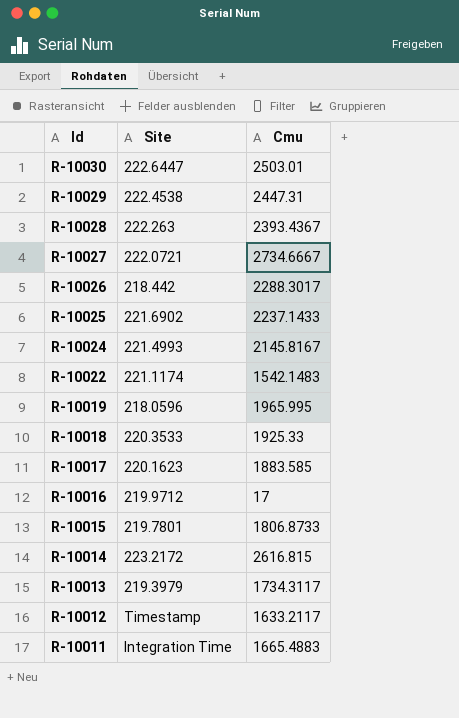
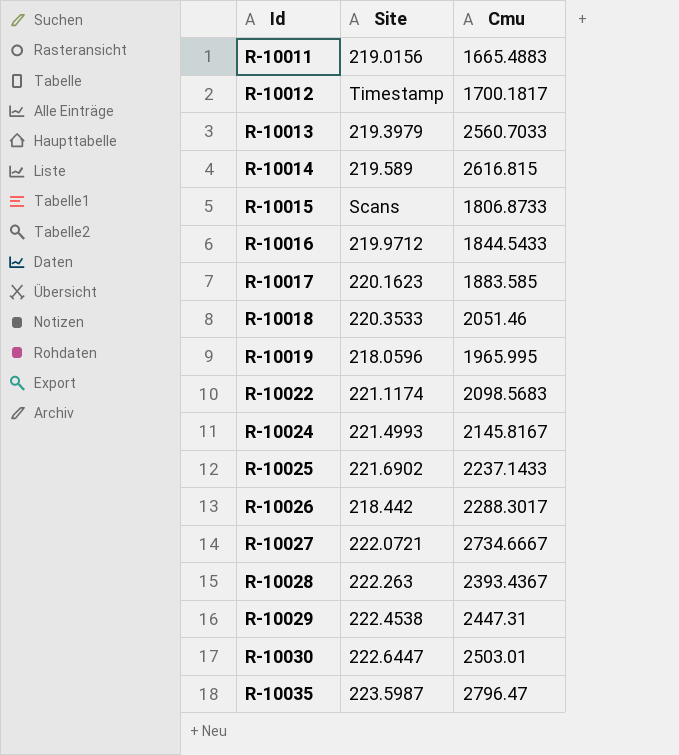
row order: Id descending -> Id ascending
R-10011 | Site: Integration Time -> 219.0156
R-10012 | Cmu: 1633.2117 -> 1700.1817
R-10013 | Cmu: 1734.3117 -> 2560.7033
R-10014 | Site: 223.2172 -> 219.589
R-10015 | Site: 219.7801 -> Scans
R-10016 | Cmu: 17 -> 1844.5433
R-10018 | Cmu: 1925.33 -> 2051.46
R-10022 | Cmu: 1542.1483 -> 2098.5683
row R-10035: none -> 223.5987 | 2796.47

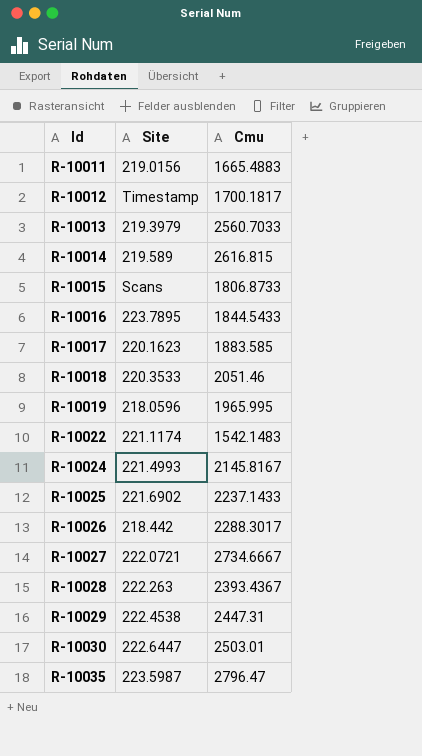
R-10016 | Site: 219.9712 -> 223.7895
R-10022 | Cmu: 2098.5683 -> 1542.1483

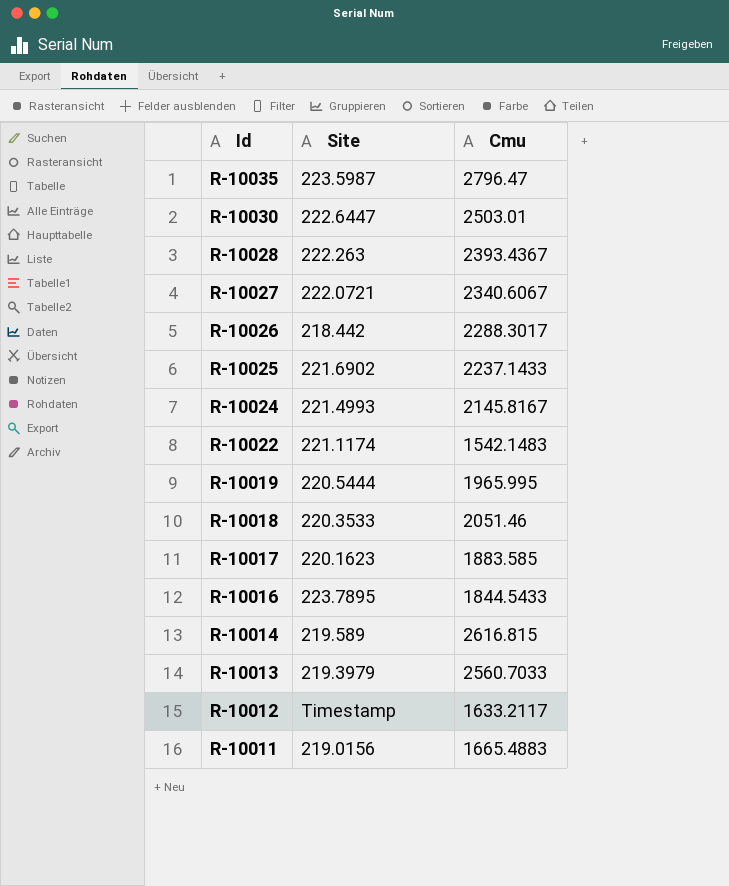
row order: Id ascending -> Id descending
row R-10015: Scans | 1806.8733 -> none
row R-10029: 222.4538 | 2447.31 -> none
R-10027 | Cmu: 2734.6667 -> 2340.6067
R-10019 | Site: 218.0596 -> 220.5444
R-10012 | Cmu: 1700.1817 -> 1633.2117

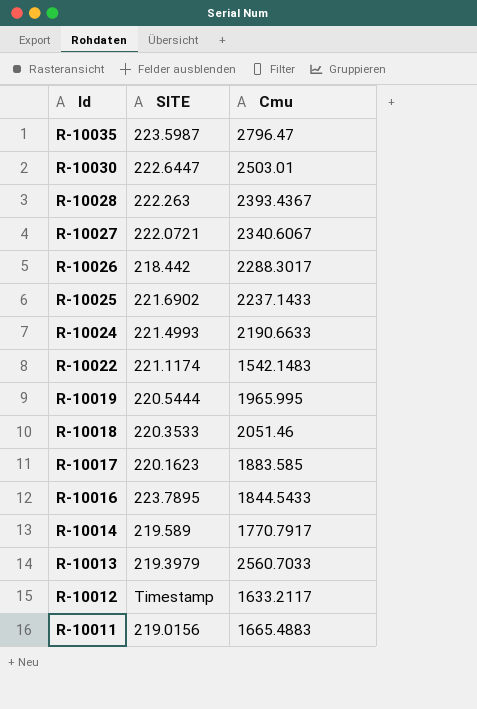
column name: Site -> SITE
R-10024 | Cmu: 2145.8167 -> 2190.6633
R-10014 | Cmu: 2616.815 -> 1770.7917

